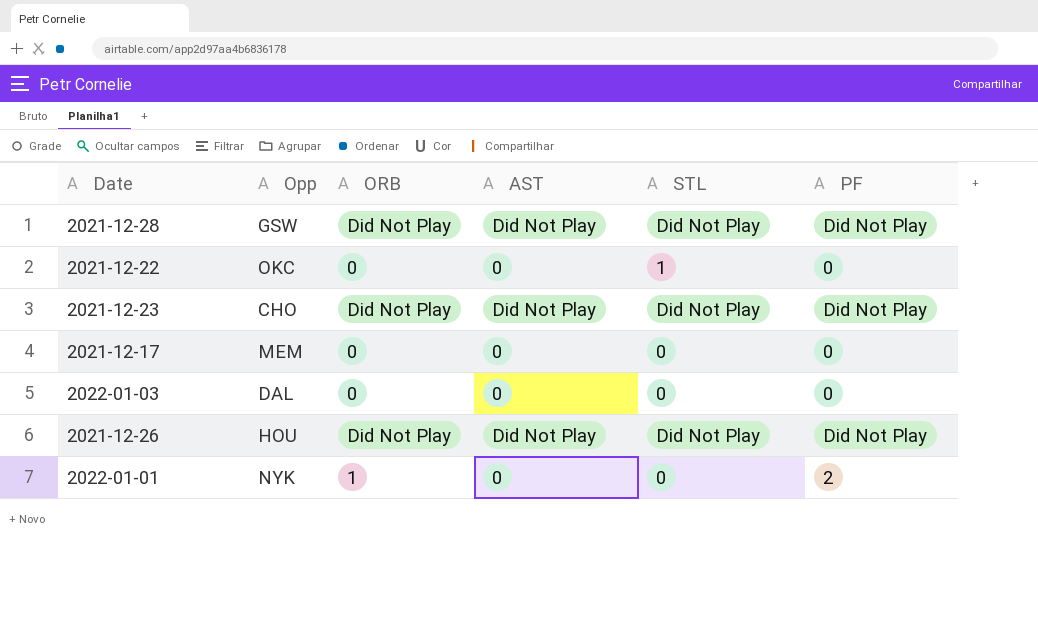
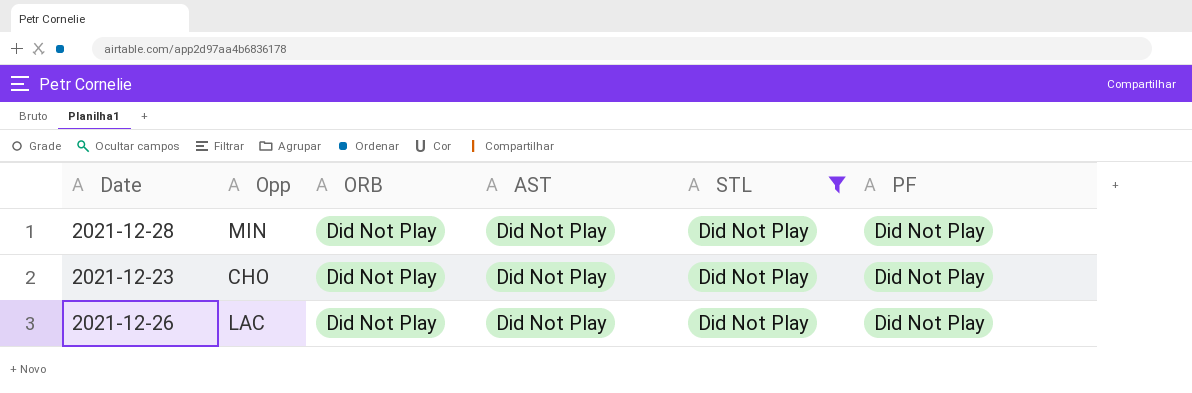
filter: none -> STL = Did Not Play
2021-12-28 | Opp: GSW -> MIN
2021-12-26 | Opp: HOU -> LAC

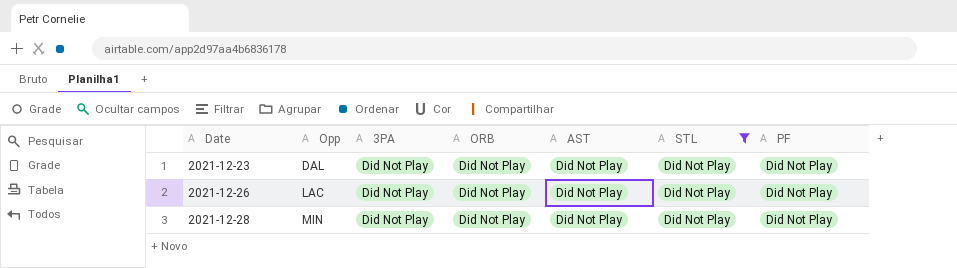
row order: none -> Date ascending
column 3PA | position: none -> 3
2021-12-23 | Opp: CHO -> DAL

